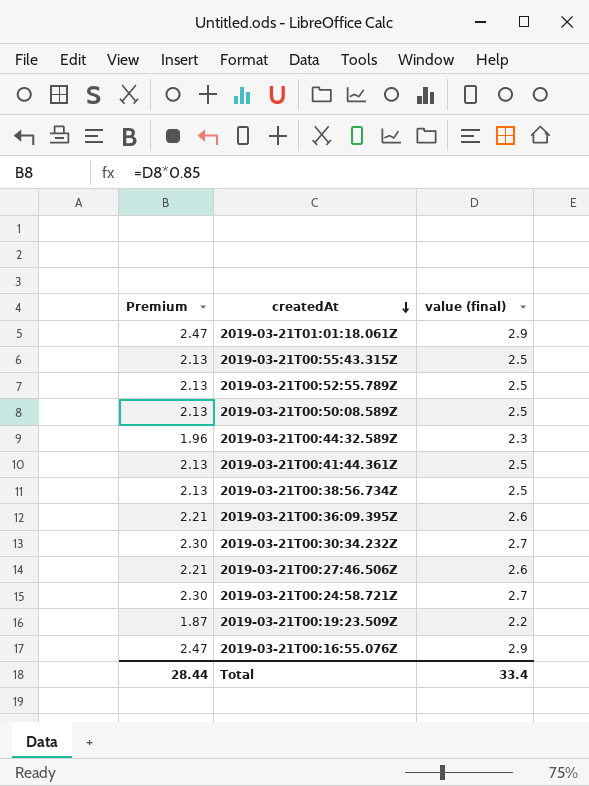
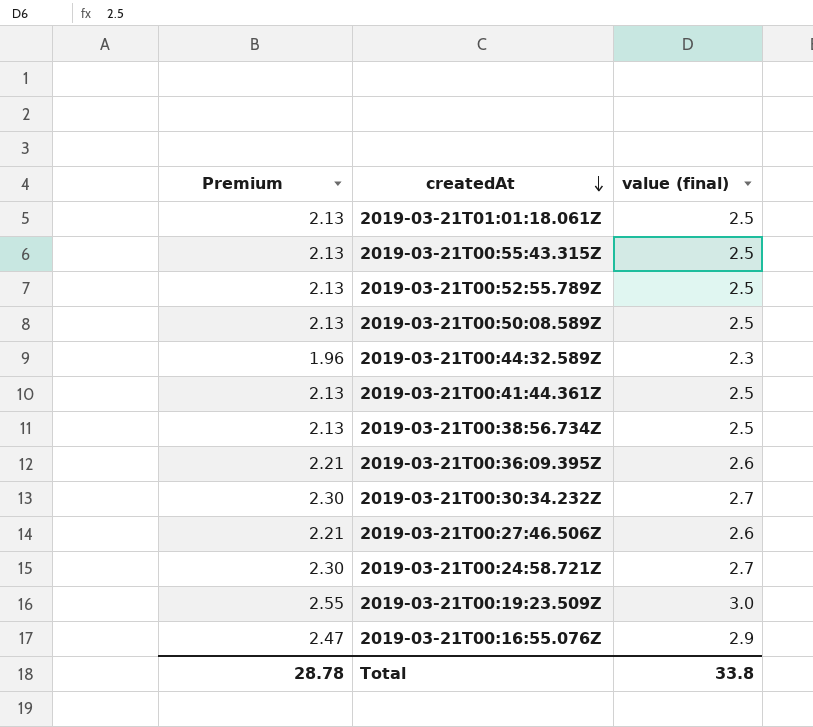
2019-03-21T01:01:18.061Z | Premium: 2.47 -> 2.13
2019-03-21T01:01:18.061Z | value (final): 2.9 -> 2.5
2019-03-21T00:19:23.509Z | Premium: 1.87 -> 2.55
2019-03-21T00:19:23.509Z | value (final): 2.2 -> 3.0
Total | Premium: 28.44 -> 28.78
Total | value (final): 33.4 -> 33.8

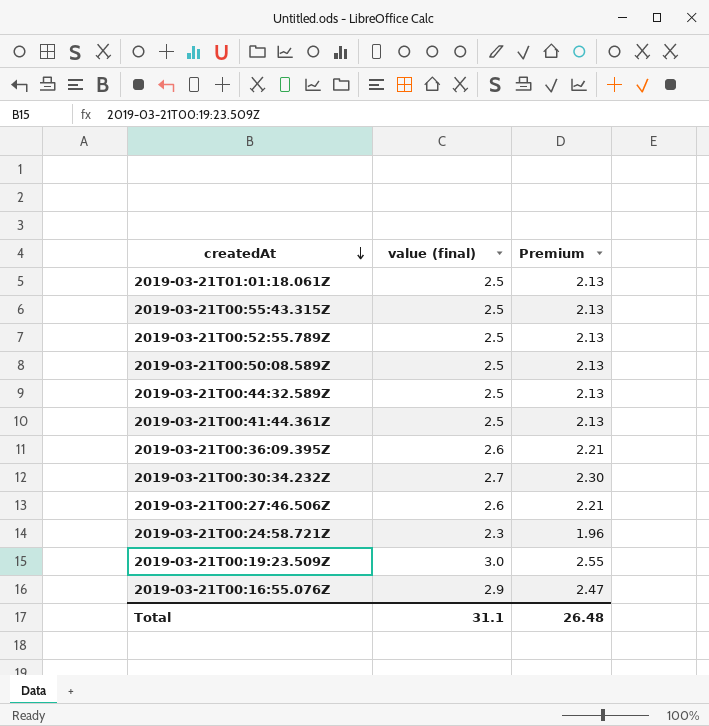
column Premium | position: 1 -> 3
row 2019-03-21T00:38:56.734Z: 2.13 | 2.5 -> none
2019-03-21T00:44:32.589Z | value (final): 2.3 -> 2.5
2019-03-21T00:44:32.589Z | Premium: 1.96 -> 2.13
2019-03-21T00:24:58.721Z | value (final): 2.7 -> 2.3
2019-03-21T00:24:58.721Z | Premium: 2.30 -> 1.96
Total | value (final): 33.8 -> 31.1
Total | Premium: 28.78 -> 26.48

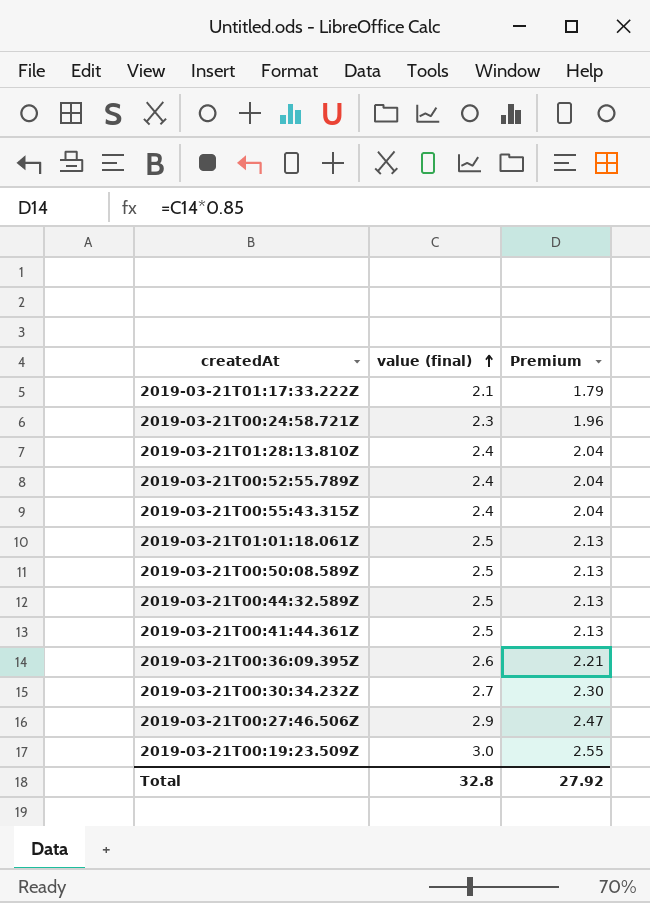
row order: createdAt descending -> value (final) ascending
row 2019-03-21T00:16:55.076Z: 2.9 | 2.47 -> none
row 2019-03-21T01:17:33.222Z: none -> 2.1 | 1.79
row 2019-03-21T01:28:13.810Z: none -> 2.4 | 2.04
2019-03-21T00:52:55.789Z | value (final): 2.5 -> 2.4
2019-03-21T00:52:55.789Z | Premium: 2.13 -> 2.04
2019-03-21T00:55:43.315Z | value (final): 2.5 -> 2.4
2019-03-21T00:55:43.315Z | Premium: 2.13 -> 2.04
2019-03-21T00:27:46.506Z | value (final): 2.6 -> 2.9
2019-03-21T00:27:46.506Z | Premium: 2.21 -> 2.47
Total | value (final): 31.1 -> 32.8
Total | Premium: 26.48 -> 27.92

